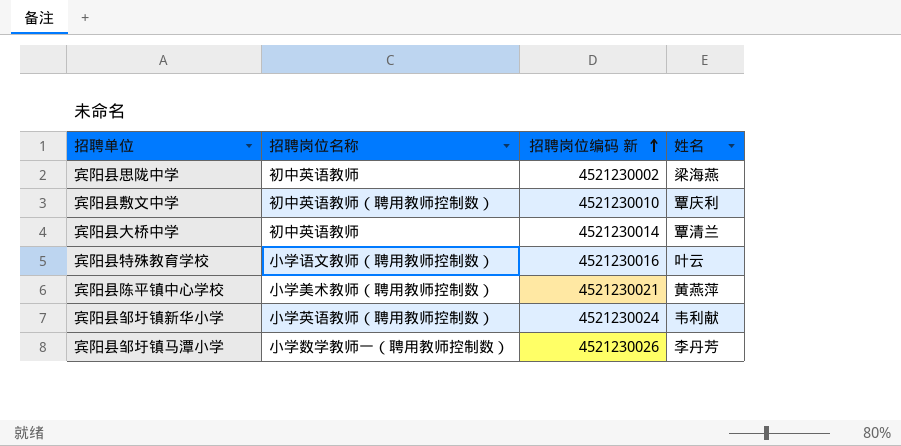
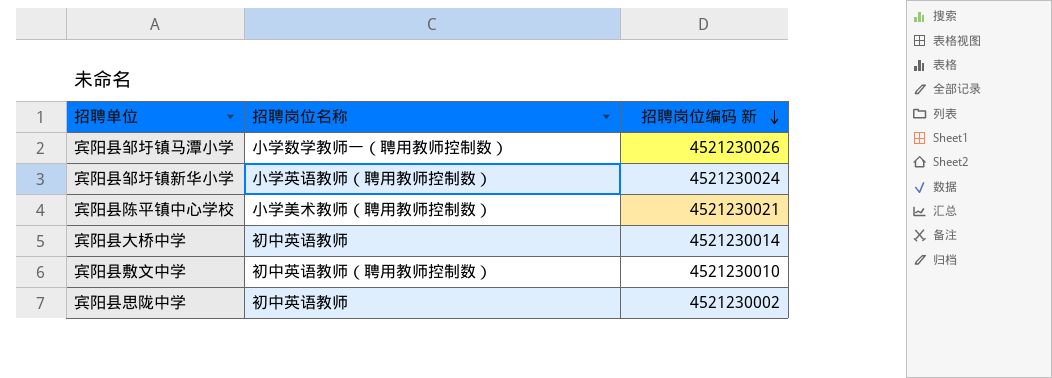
row order: 招聘岗位编码 新 ascending -> 招聘岗位编码 新 descending
column 姓名 | position: 4 -> none
row 宾阳县特殊教育学校: 小学语文教师（聘用教师控制数） | 4521230016 | 叶云 -> none

